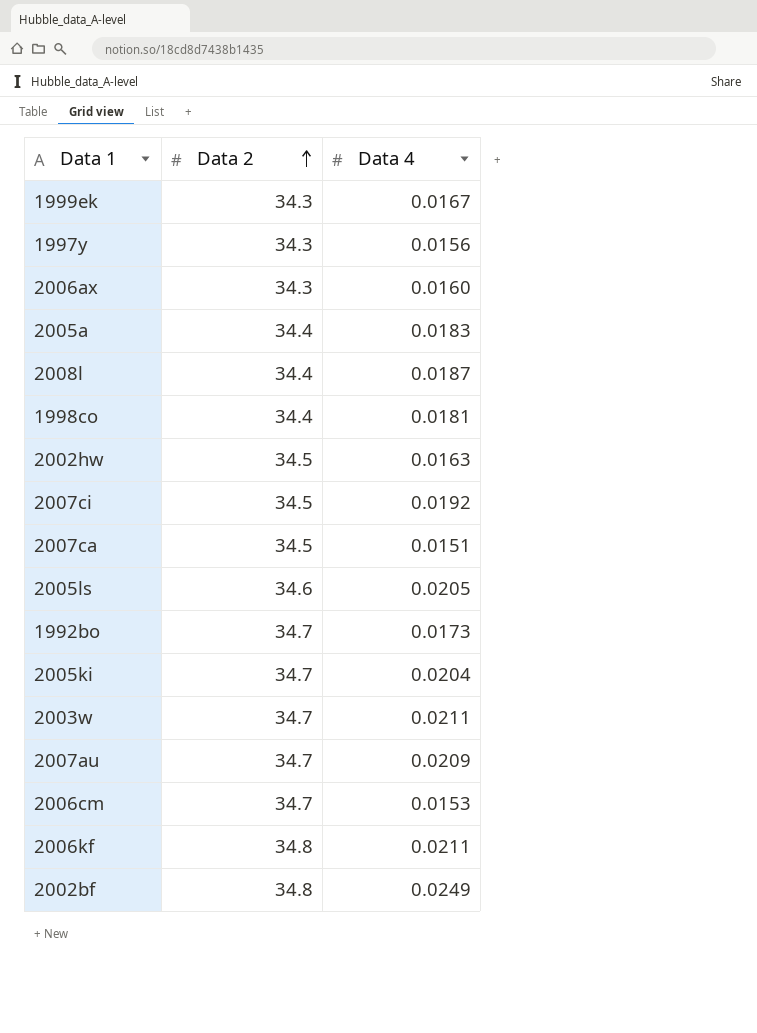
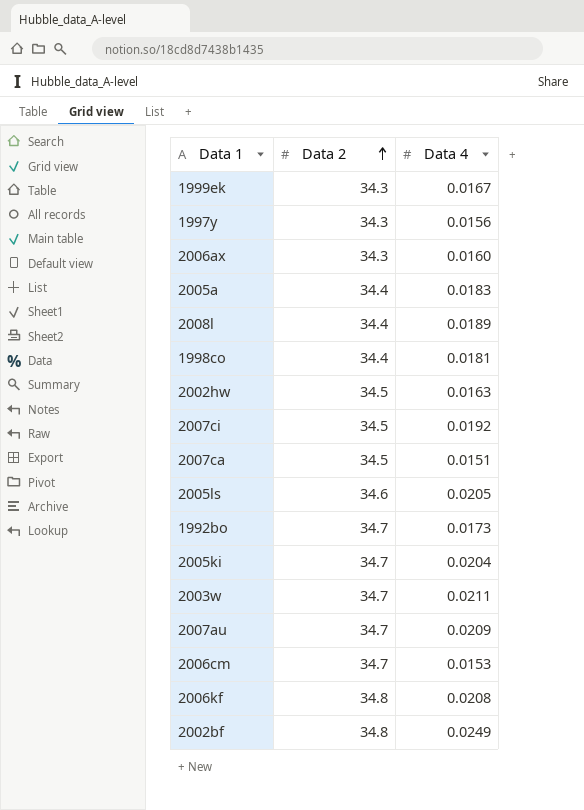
2008l | Data 4: 0.0187 -> 0.0189
2006kf | Data 4: 0.0211 -> 0.0208

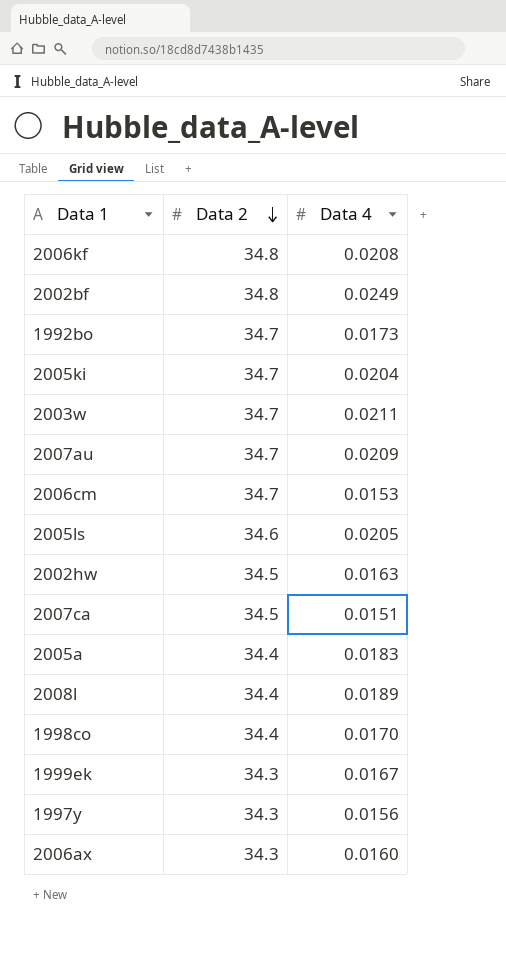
row order: Data 2 ascending -> Data 2 descending
row 2007ci: 34.5 | 0.0192 -> none
1998co | Data 4: 0.0181 -> 0.0170

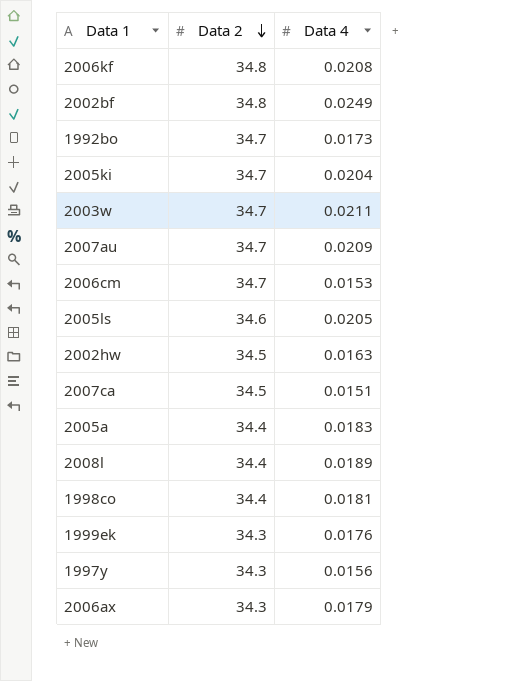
1998co | Data 4: 0.0170 -> 0.0181
1999ek | Data 4: 0.0167 -> 0.0176
2006ax | Data 4: 0.0160 -> 0.0179

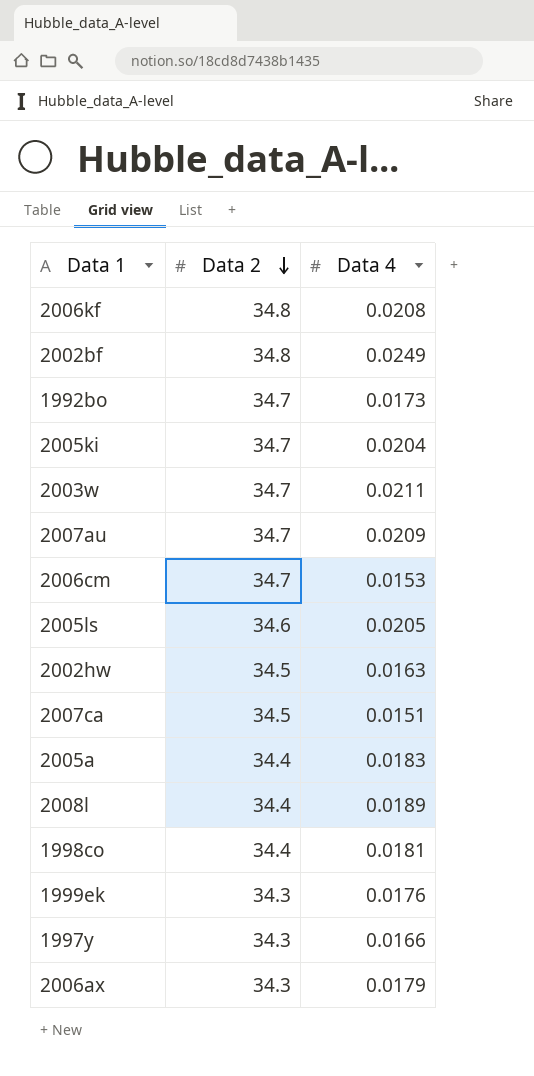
1997y | Data 4: 0.0156 -> 0.0166

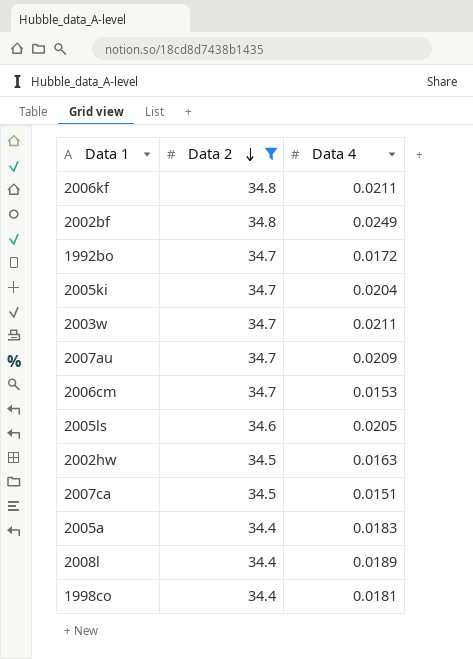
filter: none -> Data 2 != 34.3
2006kf | Data 4: 0.0208 -> 0.0211
1992bo | Data 4: 0.0173 -> 0.0172

